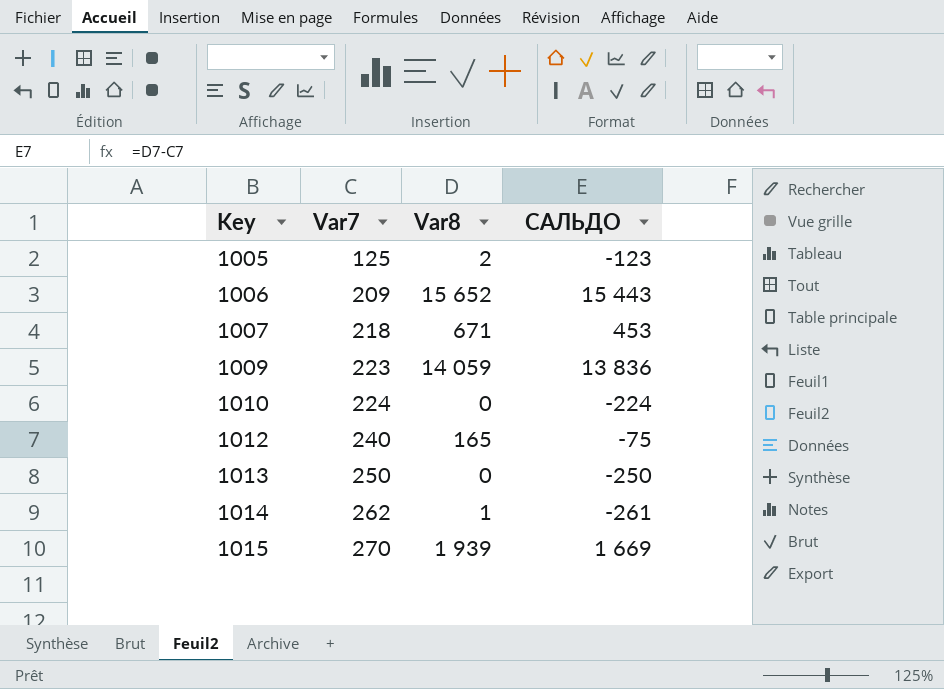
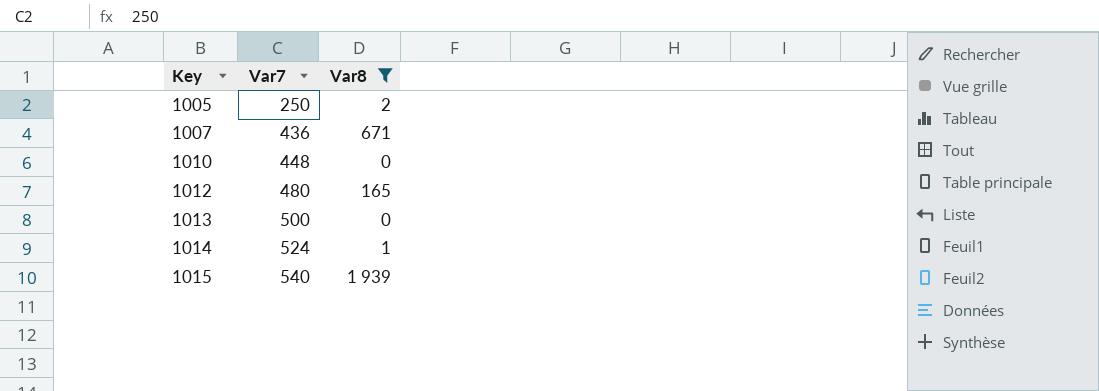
filter: none -> Var8 <= 1 939
column САЛЬДО | formula: [Var8] - [Var7] -> none
1005 | Var7: 125 -> 250
1007 | Var7: 218 -> 436
1010 | Var7: 224 -> 448
1012 | Var7: 240 -> 480
1013 | Var7: 250 -> 500
1014 | Var7: 262 -> 524
1015 | Var7: 270 -> 540

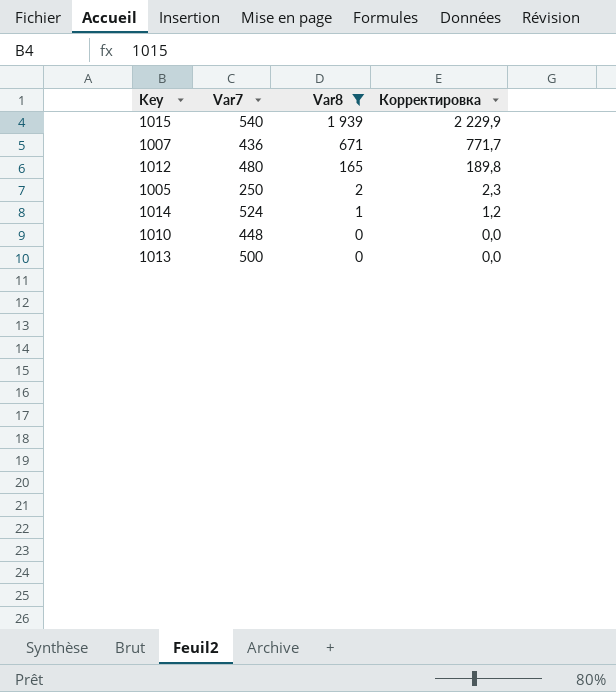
row order: Key ascending -> Var8 descending
column Корректировка | formula: none -> [Var8] * 1,15

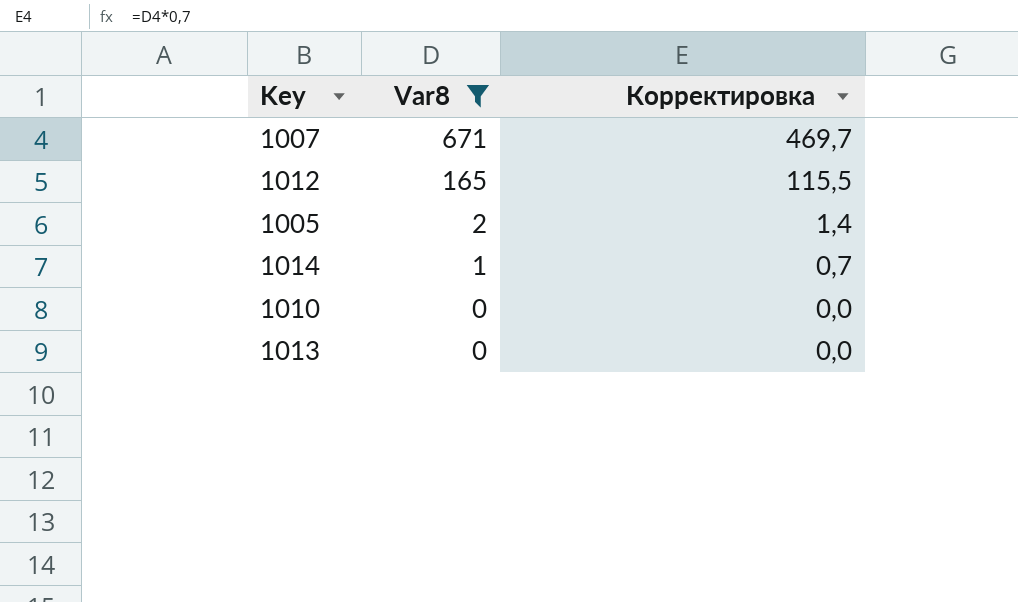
column Var7 | position: 2 -> none
column Корректировка | formula: [Var8] * 1,15 -> [Var8] * 0,7
row 1015: 540 | 1 939 | 2 229,9 -> none

